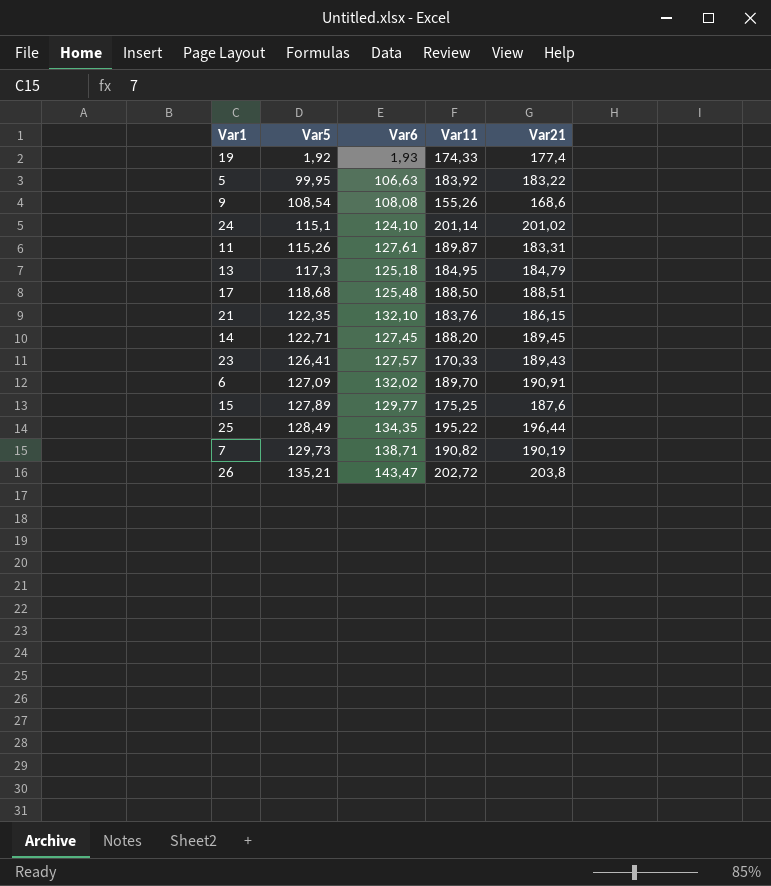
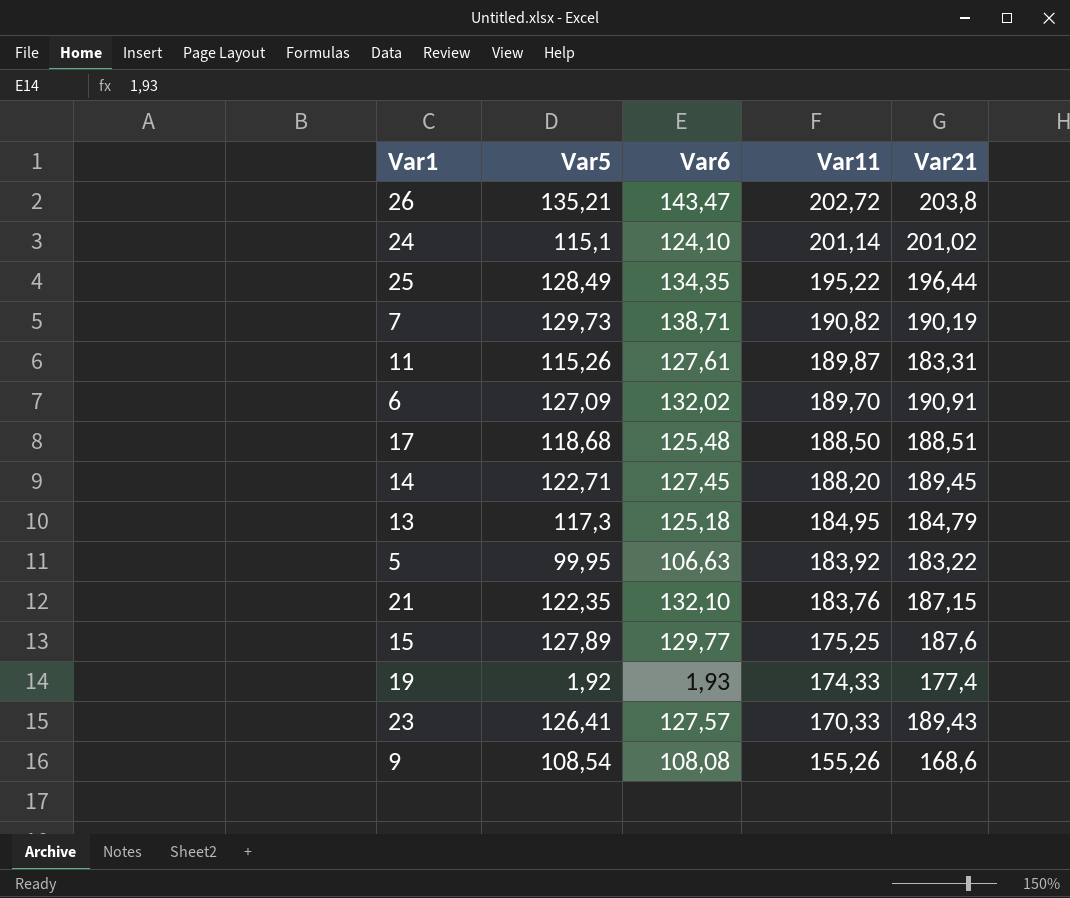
row order: Var5 ascending -> Var11 descending
21 | Var21: 186,15 -> 187,15

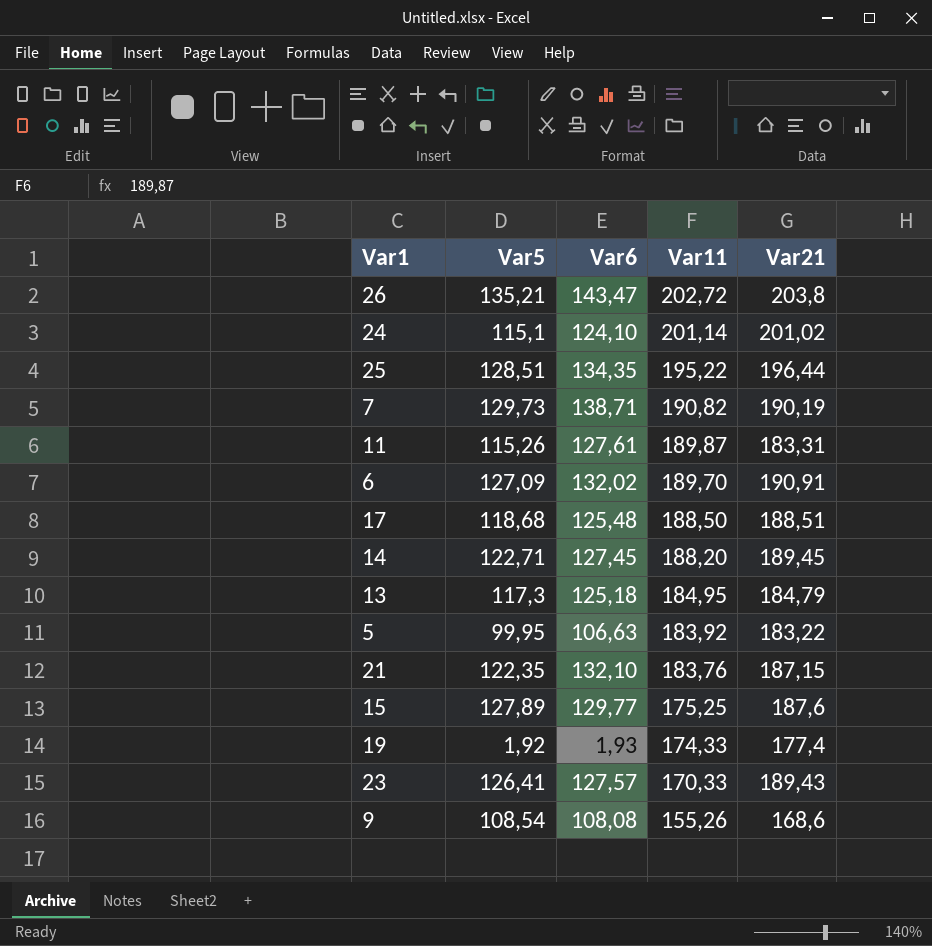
25 | Var5: 128,49 -> 128,51

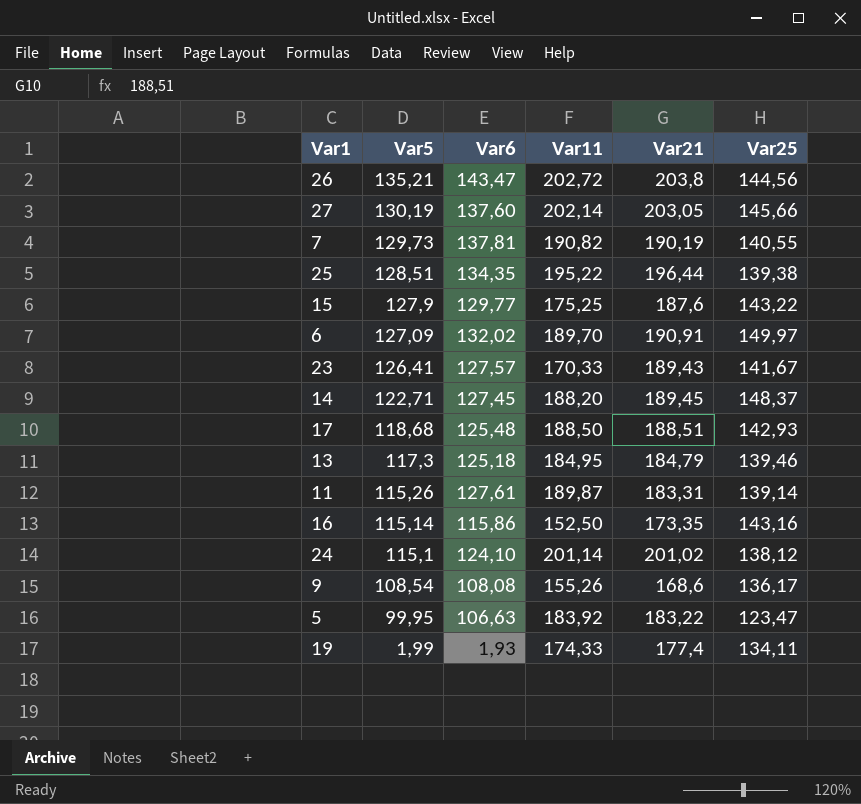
row order: Var11 descending -> Var5 descending
column Var25 | position: none -> 6
row 21: 122,35 | 132,10 | 183,76 | 187,15 -> none
row 27: none -> 130,19 | 137,60 | 202,14 | 203,05 | 145,66
7 | Var6: 138,71 -> 137,81
15 | Var5: 127,89 -> 127,9
row 16: none -> 115,14 | 115,86 | 152,50 | 173,35 | 143,16
19 | Var5: 1,92 -> 1,99

